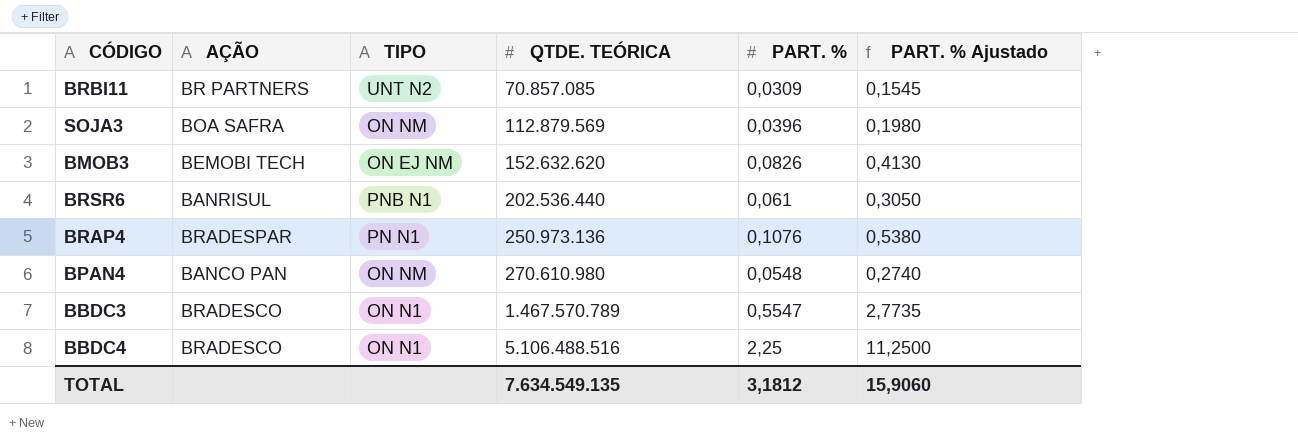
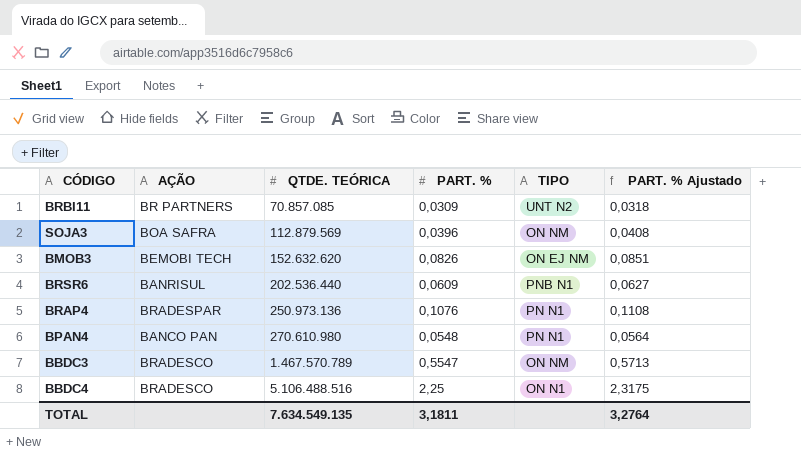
column TIPO | position: 3 -> 5
column PART. % Ajustado | formula: [PART. %] * 5 -> [PART. %] * 1,03
BRSR6 | PART. %: 0,061 -> 0,0609
BPAN4 | TIPO: ON NM -> PN N1
BBDC3 | TIPO: ON N1 -> ON NM
TOTAL | PART. %: 3,1812 -> 3,1811
TOTAL | PART. % Ajustado: 15,9060 -> 3,2764

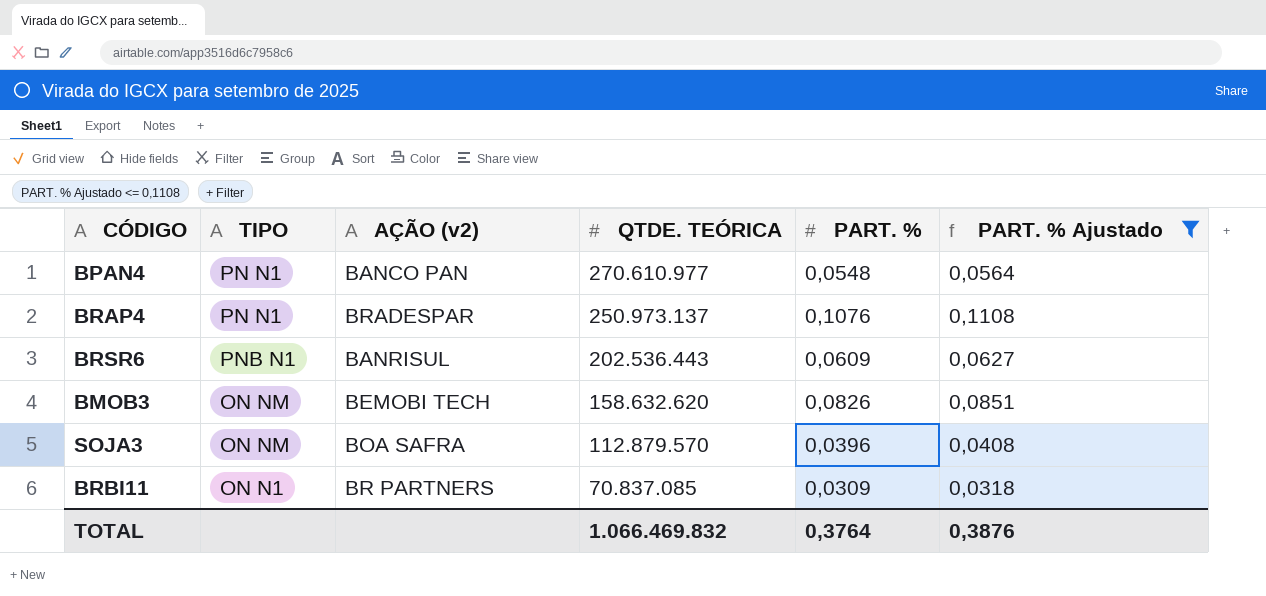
filter: none -> PART. % Ajustado <= 0,1108
row order: QTDE. TEÓRICA ascending -> QTDE. TEÓRICA descending
column TIPO | position: 5 -> 2
column name: AÇÃO -> AÇÃO (v2)
BPAN4 | QTDE. TEÓRICA: 270.610.980 -> 270.610.977
BRAP4 | QTDE. TEÓRICA: 250.973.136 -> 250.973.137
BRSR6 | QTDE. TEÓRICA: 202.536.440 -> 202.536.443
BMOB3 | TIPO: ON EJ NM -> ON NM
BMOB3 | QTDE. TEÓRICA: 152.632.620 -> 158.632.620
SOJA3 | QTDE. TEÓRICA: 112.879.569 -> 112.879.570
BRBI11 | TIPO: UNT N2 -> ON N1
BRBI11 | QTDE. TEÓRICA: 70.857.085 -> 70.837.085
TOTAL | QTDE. TEÓRICA: 7.634.549.135 -> 1.066.469.832
TOTAL | PART. %: 3,1811 -> 0,3764
TOTAL | PART. % Ajustado: 3,2764 -> 0,3876

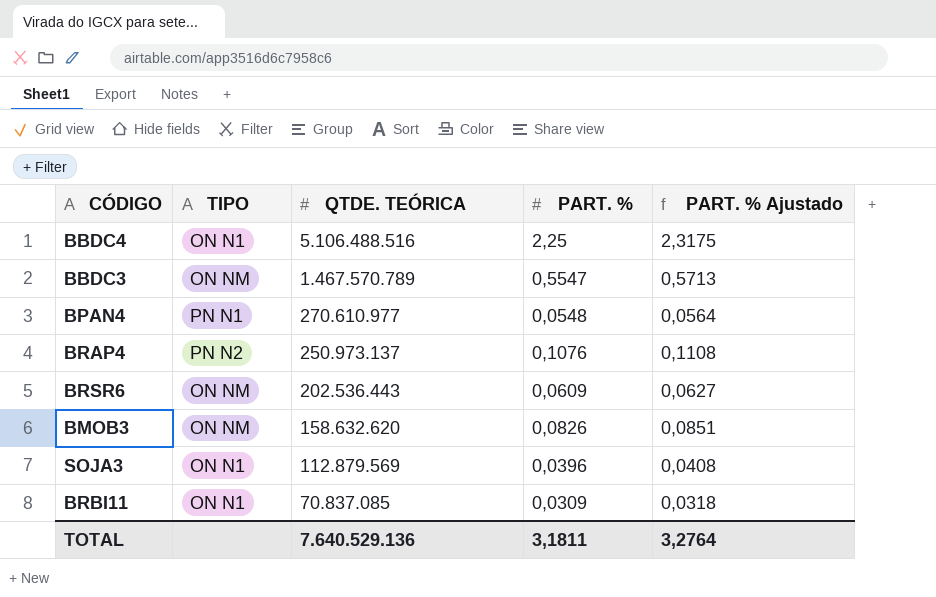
filter: PART. % Ajustado <= 0,1108 -> none
column AÇÃO (v2) | position: 3 -> none
BRAP4 | TIPO: PN N1 -> PN N2
BRSR6 | TIPO: PNB N1 -> ON NM
SOJA3 | TIPO: ON NM -> ON N1
SOJA3 | QTDE. TEÓRICA: 112.879.570 -> 112.879.569
TOTAL | QTDE. TEÓRICA: 1.066.469.832 -> 7.640.529.136
TOTAL | PART. %: 0,3764 -> 3,1811
TOTAL | PART. % Ajustado: 0,3876 -> 3,2764

